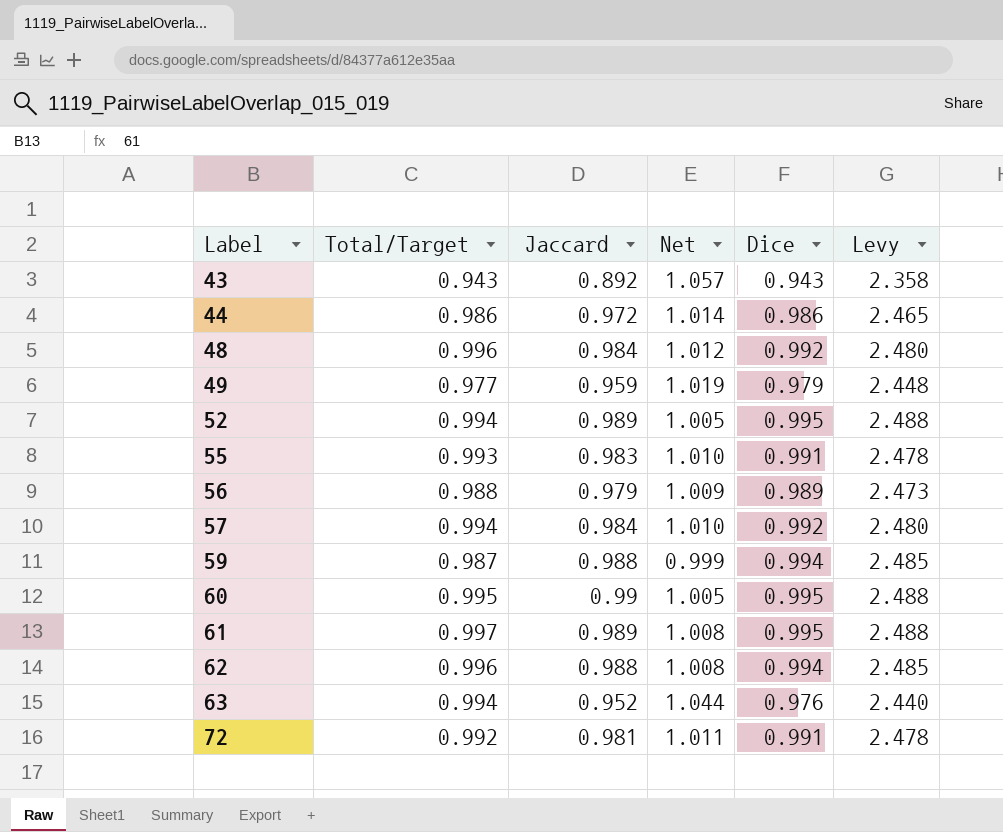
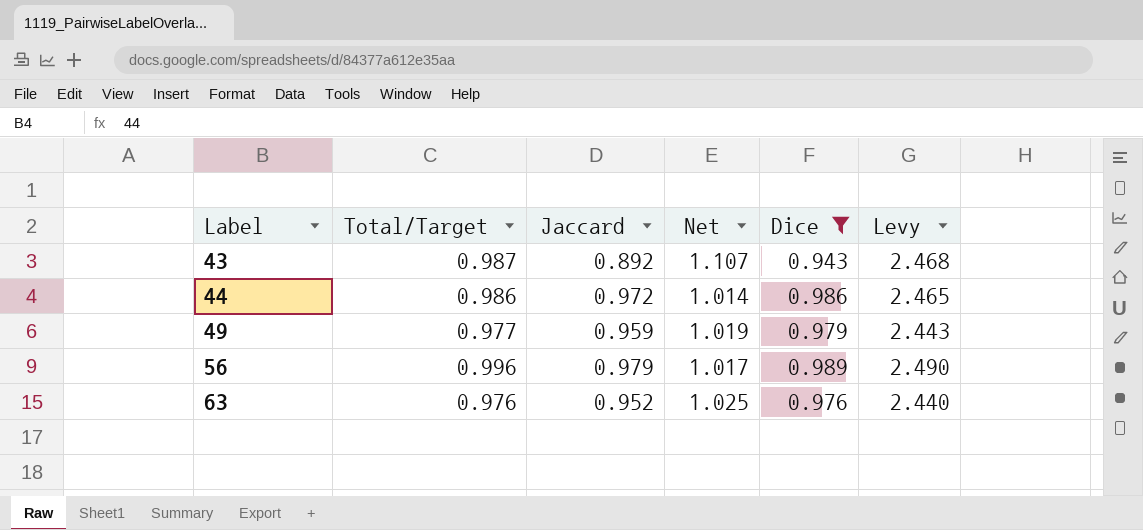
filter: none -> Dice <= 0.989
column Levy | formula: [Dice] * 2.5 -> [Total/Target] * 2.5
43 | Total/Target: 0.943 -> 0.987
43 | Net: 1.057 -> 1.107
56 | Total/Target: 0.988 -> 0.996
56 | Net: 1.009 -> 1.017
63 | Total/Target: 0.994 -> 0.976
63 | Net: 1.044 -> 1.025

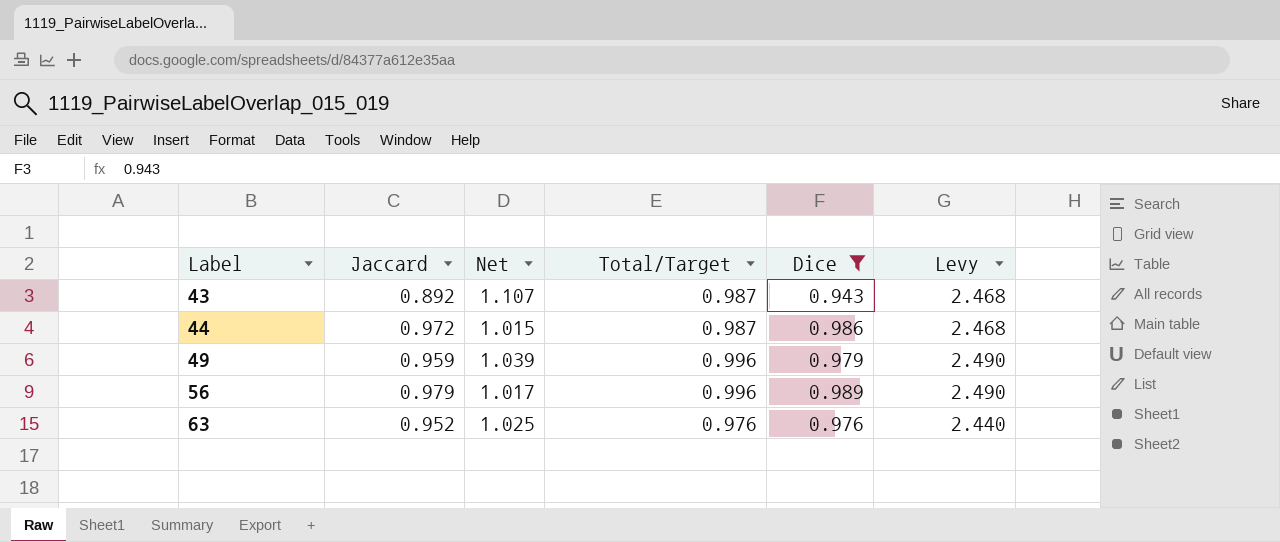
column Total/Target | position: 2 -> 4
44 | Net: 1.014 -> 1.015
44 | Total/Target: 0.986 -> 0.987
44 | Levy: 2.465 -> 2.468
49 | Net: 1.019 -> 1.039
49 | Total/Target: 0.977 -> 0.996
49 | Levy: 2.443 -> 2.490

